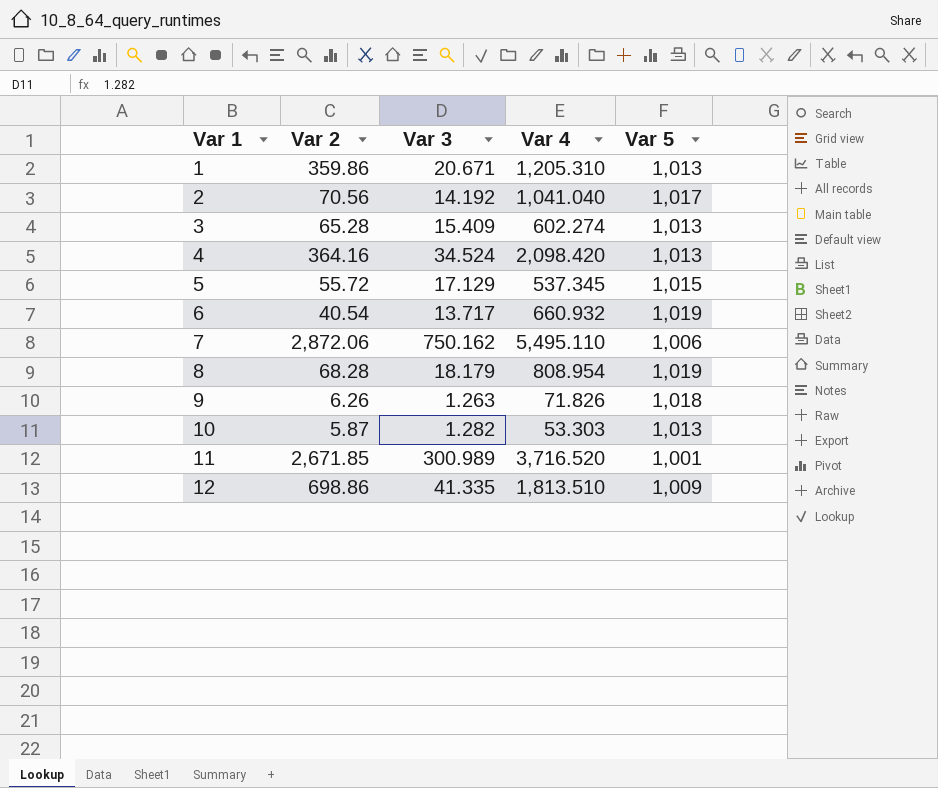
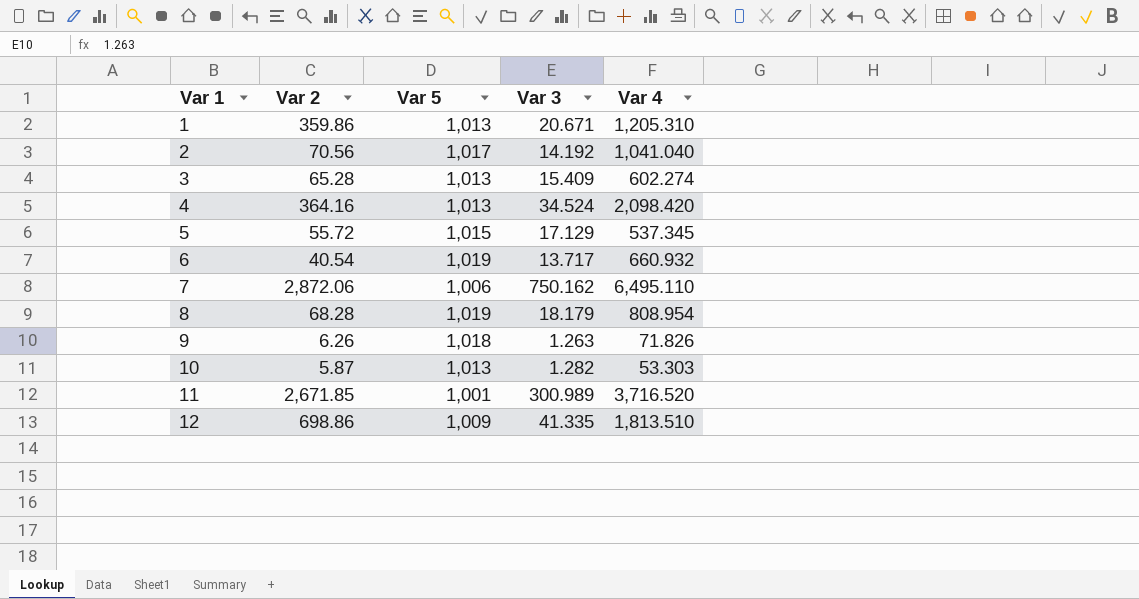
column Var 5 | position: 5 -> 3
7 | Var 4: 5,495.110 -> 6,495.110

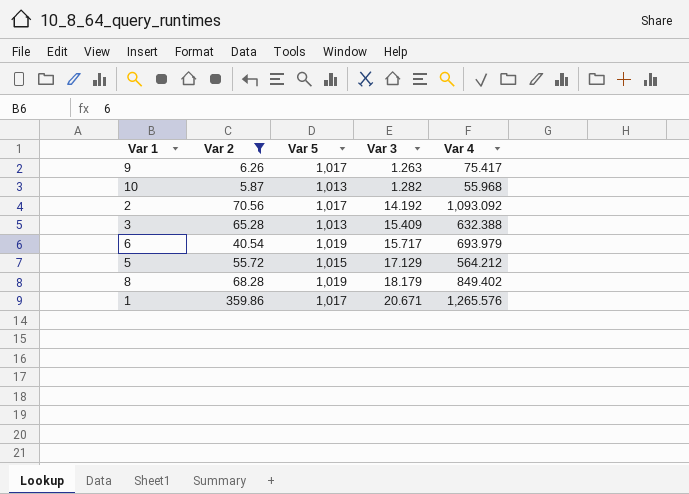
filter: none -> Var 2 <= 359.86
row order: Var 1 ascending -> Var 3 ascending
9 | Var 5: 1,018 -> 1,017
9 | Var 4: 71.826 -> 75.417
10 | Var 4: 53.303 -> 55.968
2 | Var 4: 1,041.040 -> 1,093.092
3 | Var 4: 602.274 -> 632.388
6 | Var 3: 13.717 -> 15.717
6 | Var 4: 660.932 -> 693.979
5 | Var 4: 537.345 -> 564.212
8 | Var 4: 808.954 -> 849.402
1 | Var 5: 1,013 -> 1,017
1 | Var 4: 1,205.310 -> 1,265.576

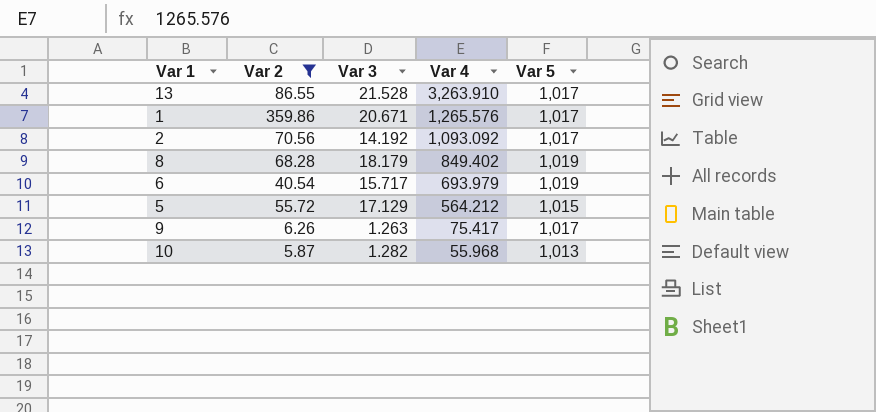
row order: Var 3 ascending -> Var 4 descending
column Var 5 | position: 3 -> 5
row 3: 65.28 | 1,013 | 15.409 | 632.388 -> none
row 13: none -> 86.55 | 21.528 | 3,263.910 | 1,017

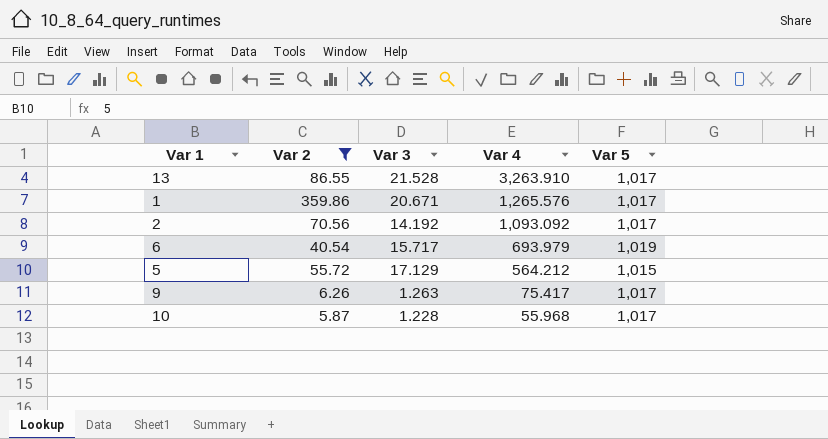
row 8: 68.28 | 18.179 | 849.402 | 1,019 -> none
10 | Var 3: 1.282 -> 1.228
10 | Var 5: 1,013 -> 1,017

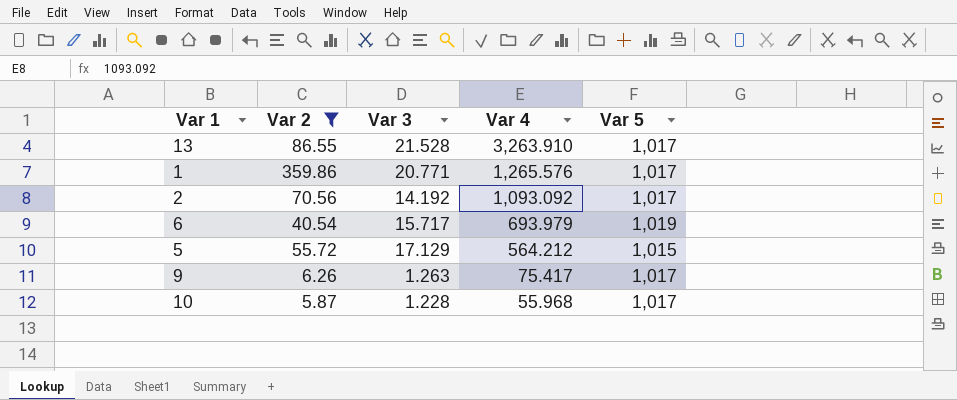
1 | Var 3: 20.671 -> 20.771

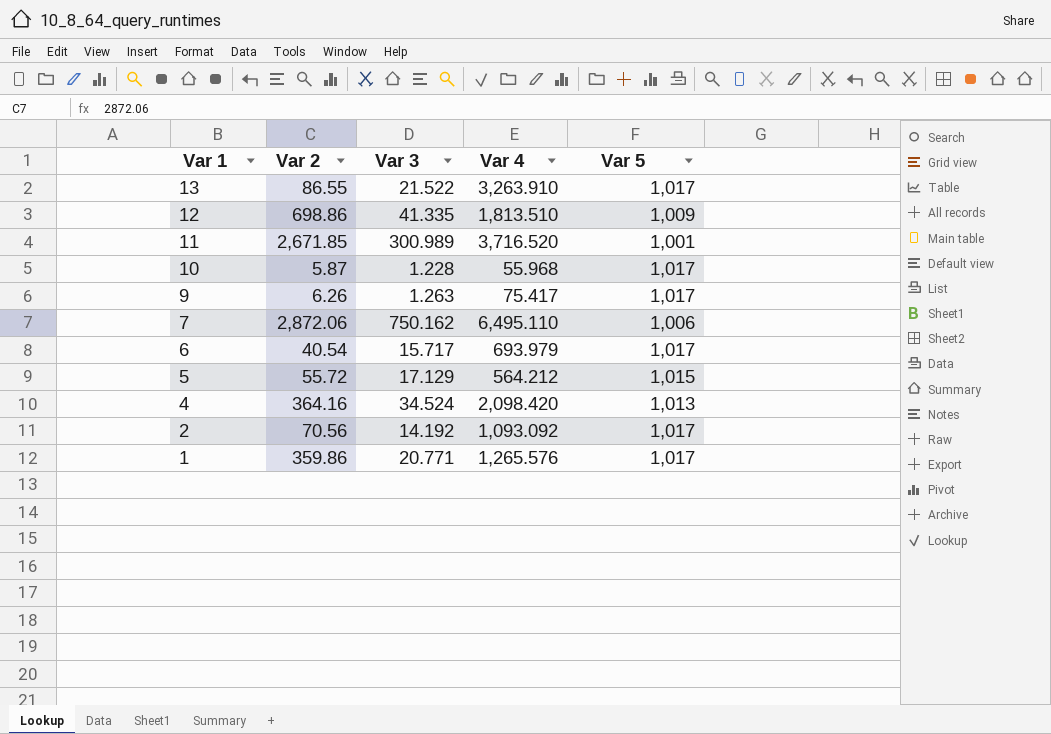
filter: Var 2 <= 359.86 -> none
row order: Var 4 descending -> Var 1 descending
13 | Var 3: 21.528 -> 21.522
6 | Var 5: 1,019 -> 1,017

